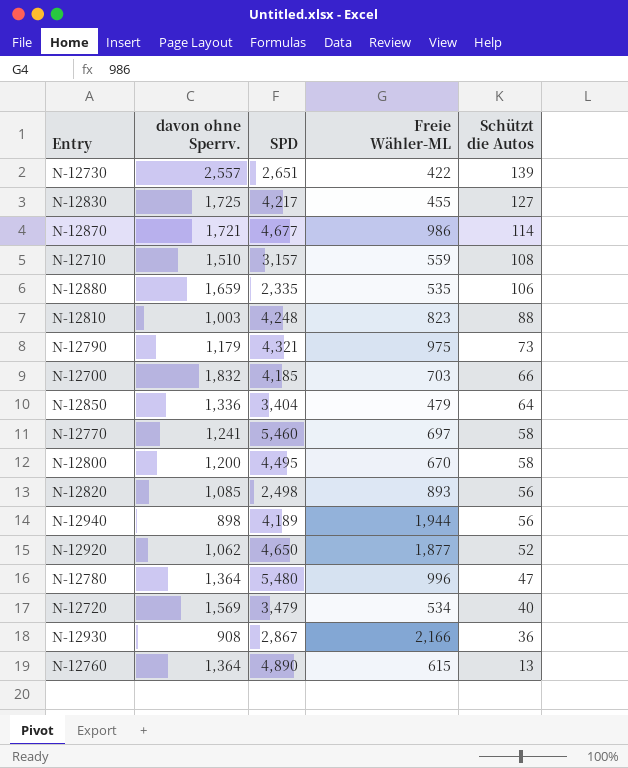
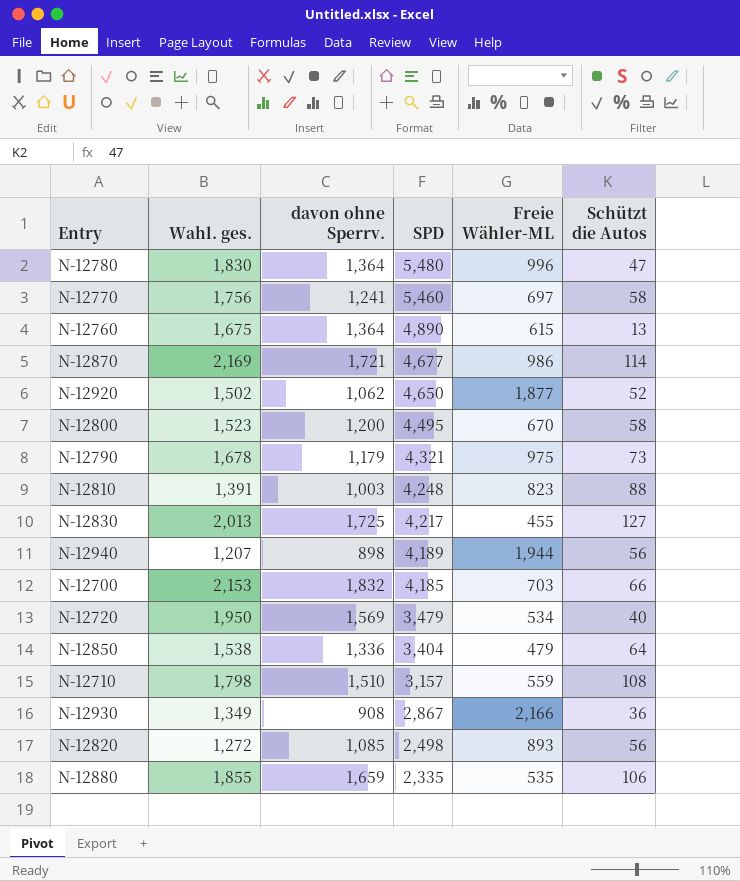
row order: Schützt die Autos descending -> SPD descending
column Wahl. ges. | position: none -> 2
row N-12730: 2,557 | 2,651 | 422 | 139 -> none

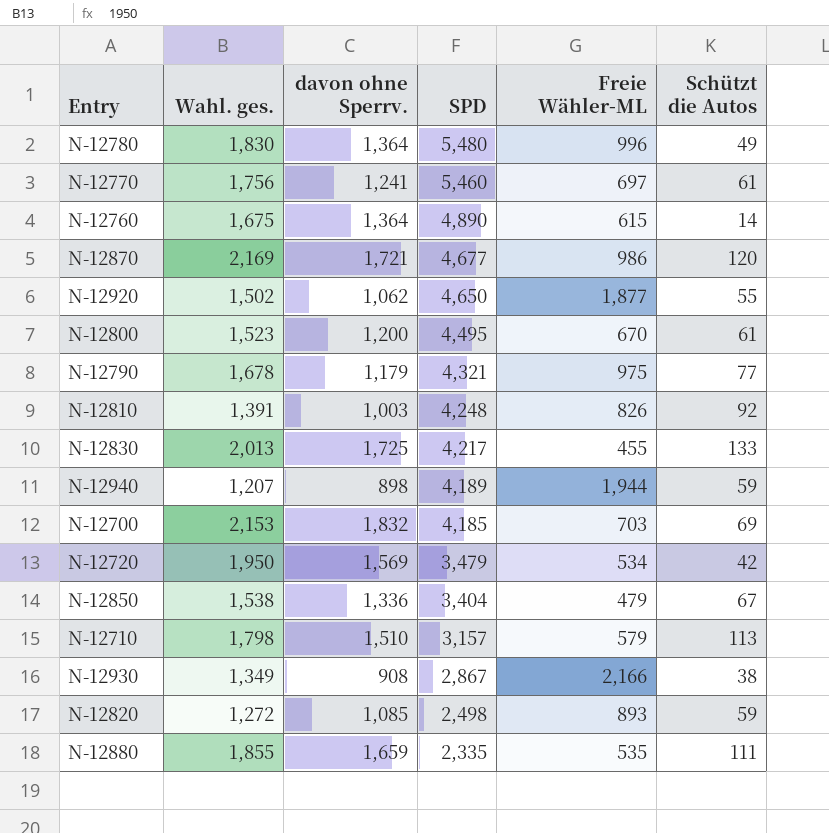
N-12780 | Schützt die Autos: 47 -> 49
N-12770 | Schützt die Autos: 58 -> 61
N-12760 | Schützt die Autos: 13 -> 14
N-12870 | Schützt die Autos: 114 -> 120
N-12920 | Schützt die Autos: 52 -> 55
N-12800 | Schützt die Autos: 58 -> 61
N-12790 | Schützt die Autos: 73 -> 77
N-12810 | Freie Wähler-ML: 823 -> 826
N-12810 | Schützt die Autos: 88 -> 92
N-12830 | Schützt die Autos: 127 -> 133
N-12940 | Schützt die Autos: 56 -> 59
N-12700 | Schützt die Autos: 66 -> 69
N-12720 | Schützt die Autos: 40 -> 42
N-12850 | Schützt die Autos: 64 -> 67
N-12710 | Freie Wähler-ML: 559 -> 579
N-12710 | Schützt die Autos: 108 -> 113
N-12930 | Schützt die Autos: 36 -> 38
N-12820 | Schützt die Autos: 56 -> 59
N-12880 | Schützt die Autos: 106 -> 111

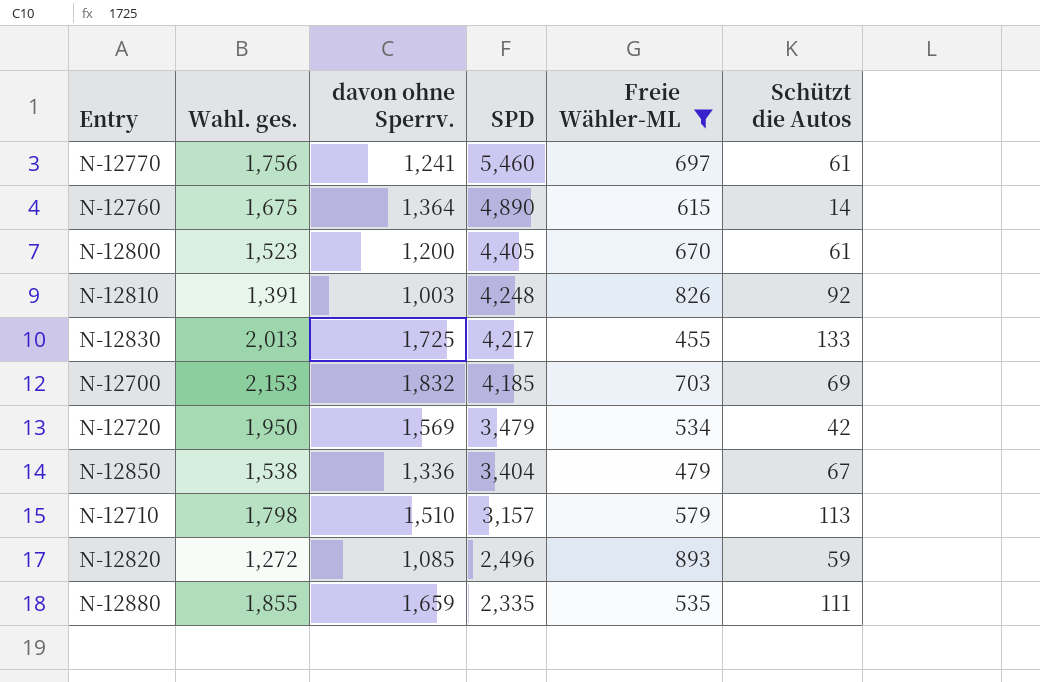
filter: none -> Freie Wähler-ML <= 893
N-12800 | SPD: 4,495 -> 4,405
N-12820 | SPD: 2,498 -> 2,496

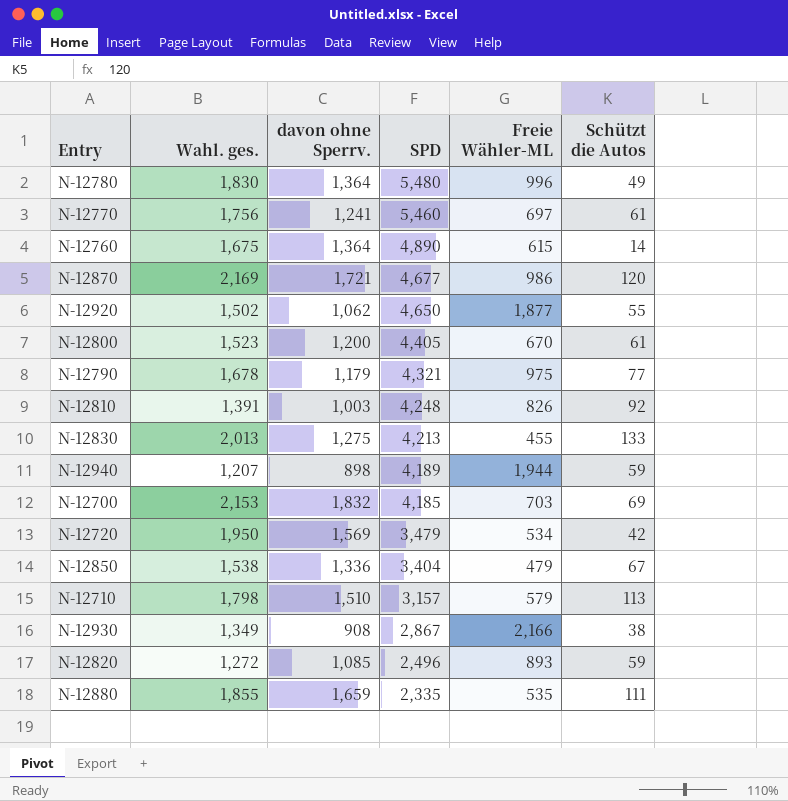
filter: Freie Wähler-ML <= 893 -> none
N-12830 | davon ohne Sperrv.: 1,725 -> 1,275
N-12830 | SPD: 4,217 -> 4,213

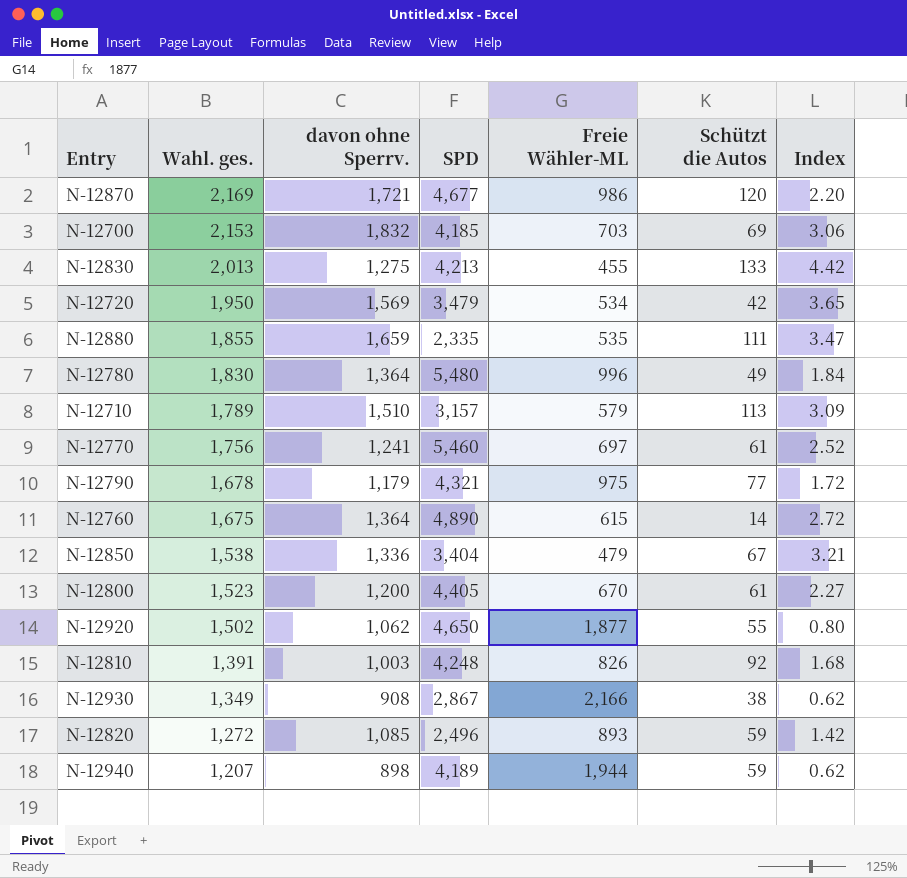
row order: SPD descending -> Wahl. ges. descending
column Index | formula: none -> [Wahl. ges.] / [Freie Wähler-ML]
N-12710 | Wahl. ges.: 1,798 -> 1,789

